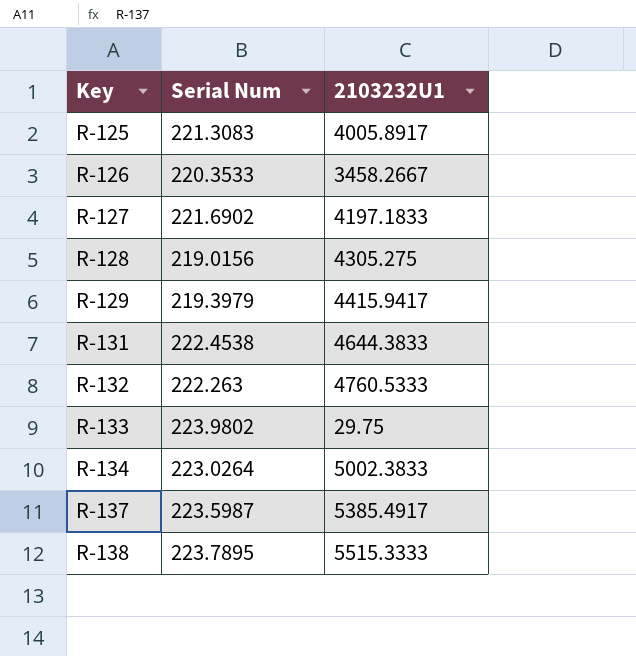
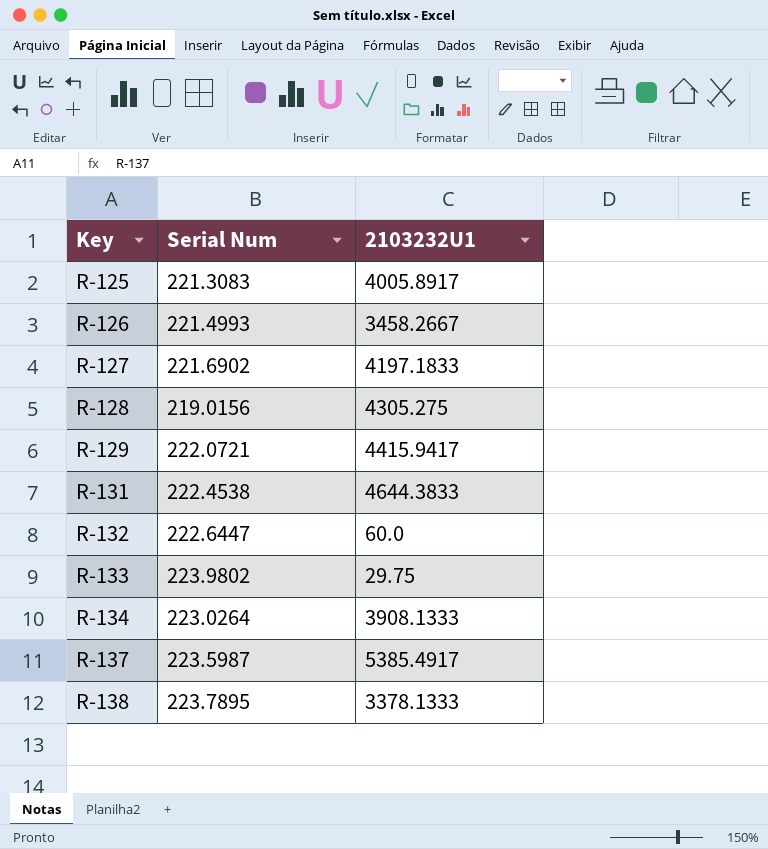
R-126 | Serial Num: 220.3533 -> 221.4993
R-129 | Serial Num: 219.3979 -> 222.0721
R-132 | Serial Num: 222.263 -> 222.6447
R-132 | 2103232U1: 4760.5333 -> 60.0
R-134 | 2103232U1: 5002.3833 -> 3908.1333
R-138 | 2103232U1: 5515.3333 -> 3378.1333

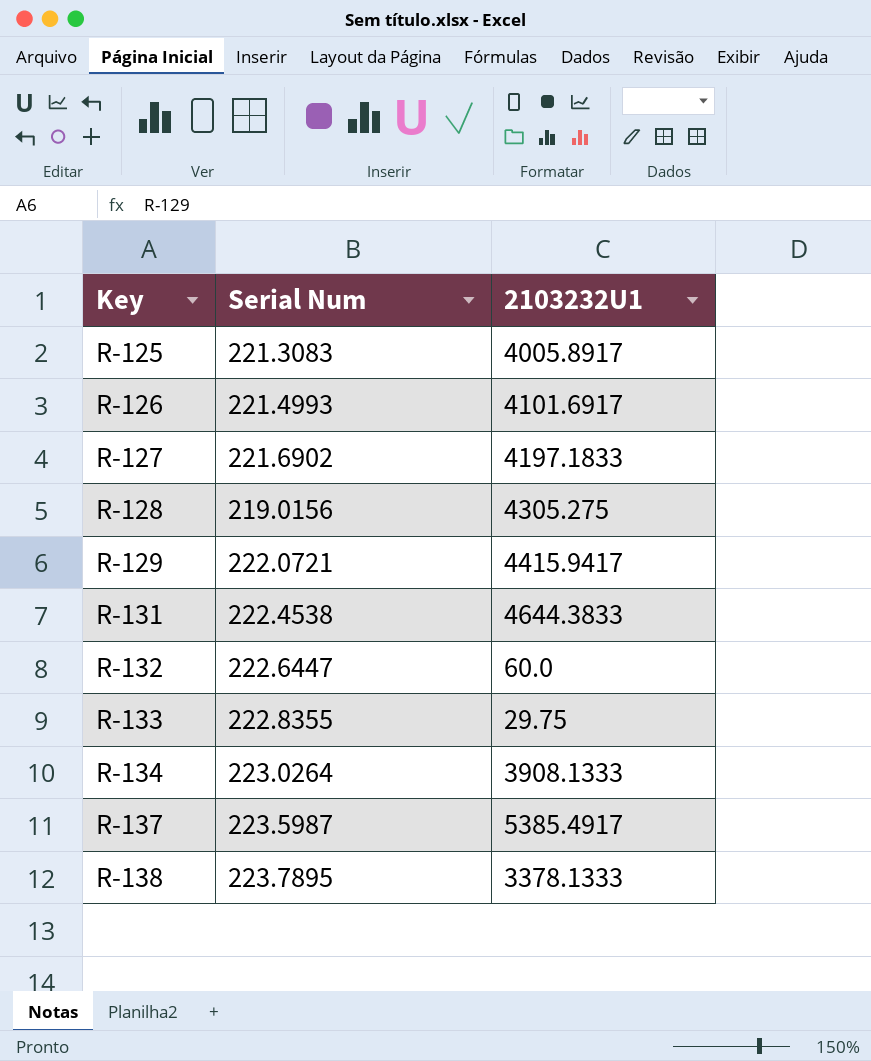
R-126 | 2103232U1: 3458.2667 -> 4101.6917
R-133 | Serial Num: 223.9802 -> 222.8355

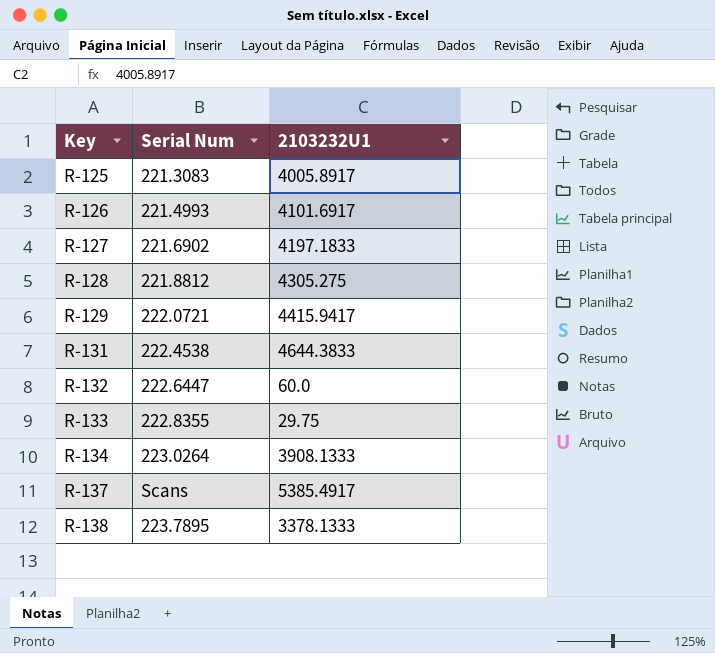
R-128 | Serial Num: 219.0156 -> 221.8812
R-137 | Serial Num: 223.5987 -> Scans

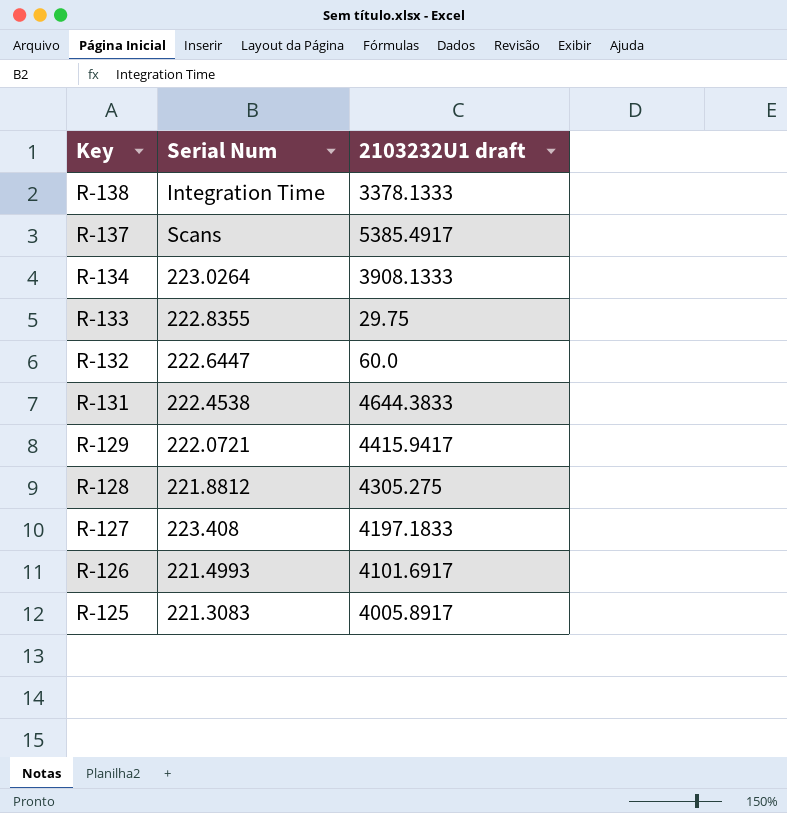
row order: Key ascending -> Key descending
column name: 2103232U1 -> 2103232U1 draft
R-138 | Serial Num: 223.7895 -> Integration Time
R-127 | Serial Num: 221.6902 -> 223.408

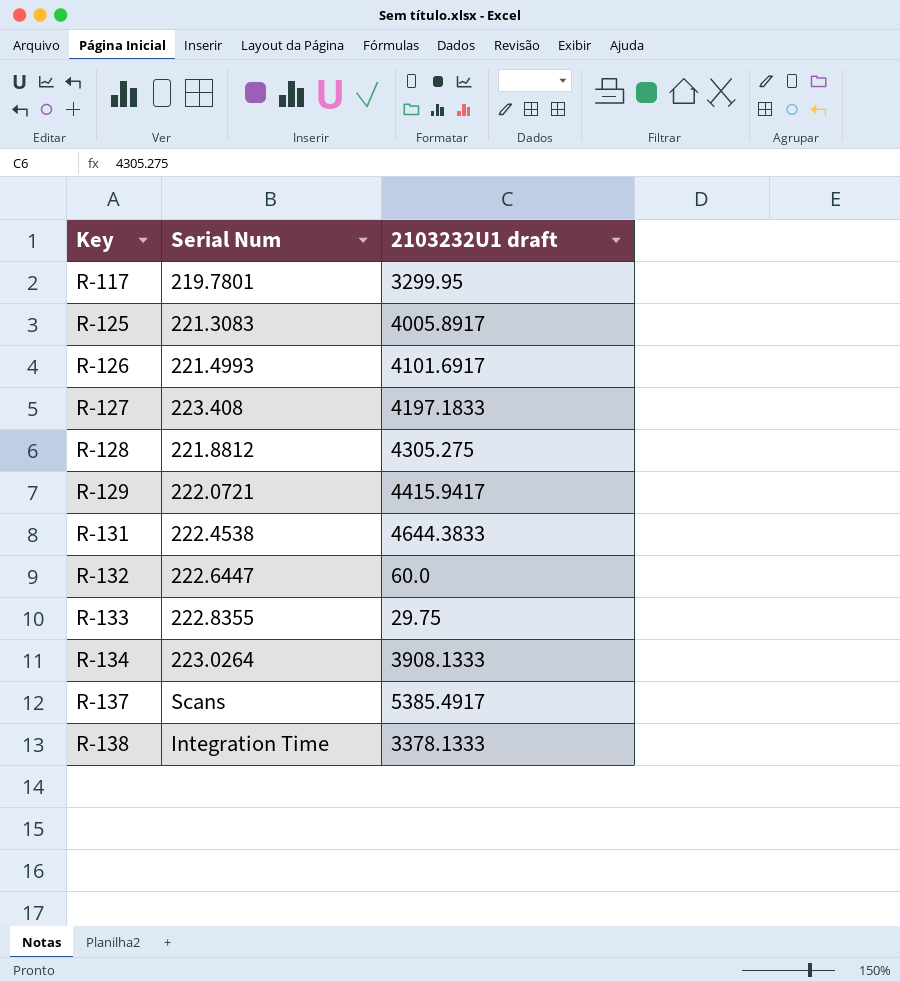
row order: Key descending -> Key ascending
row R-117: none -> 219.7801 | 3299.95

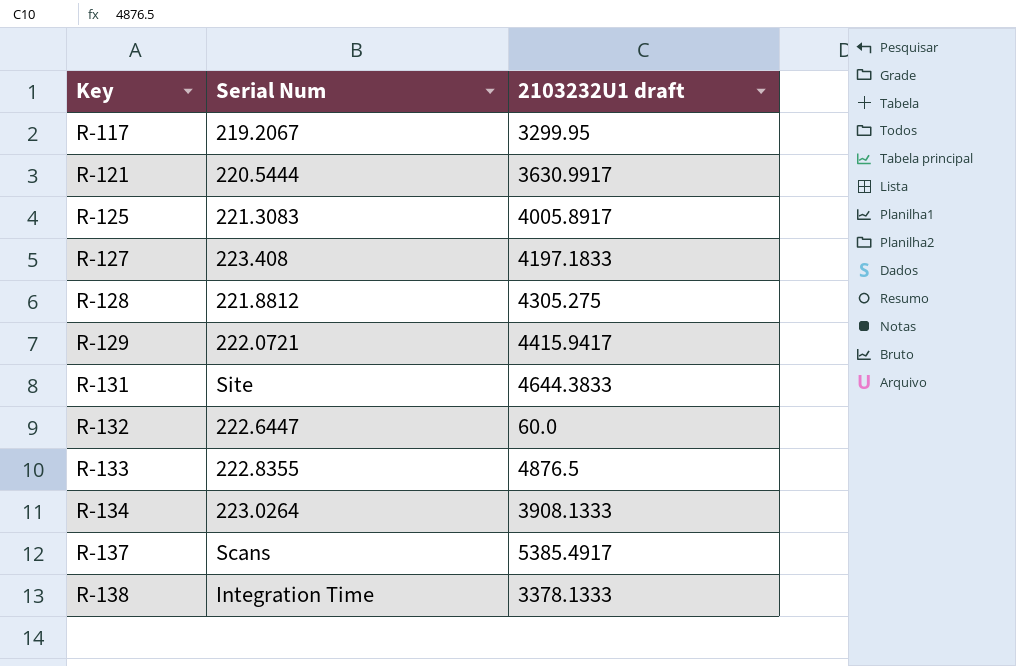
row R-126: 221.4993 | 4101.6917 -> none
R-117 | Serial Num: 219.7801 -> 219.2067
row R-121: none -> 220.5444 | 3630.9917
R-131 | Serial Num: 222.4538 -> Site
R-133 | 2103232U1 draft: 29.75 -> 4876.5

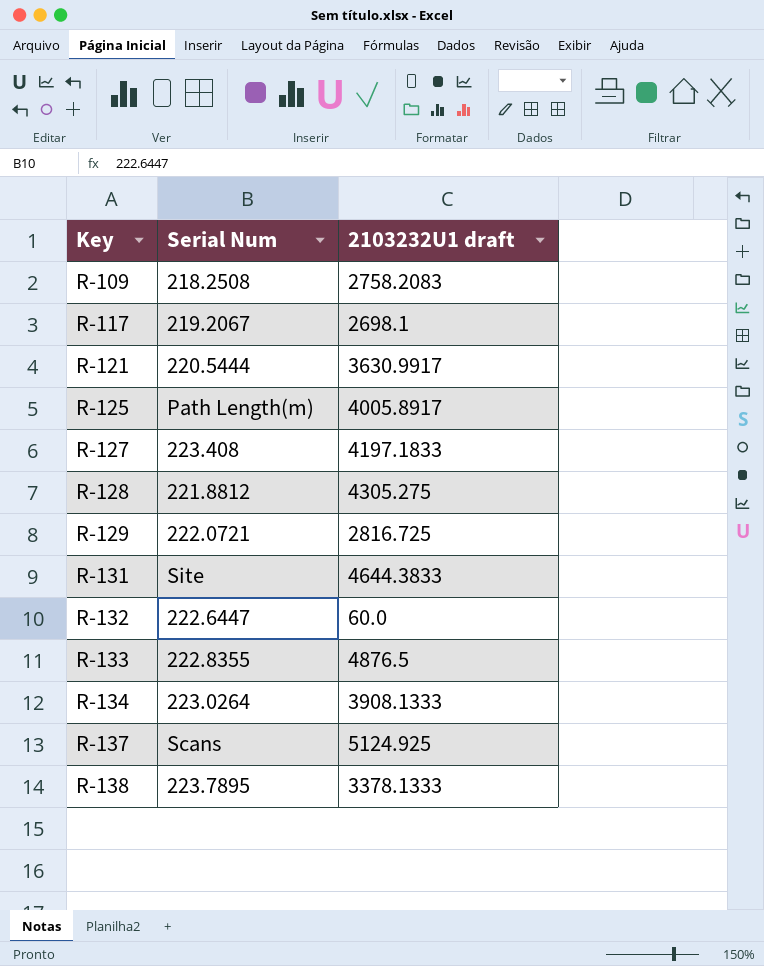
row R-109: none -> 218.2508 | 2758.2083
R-117 | 2103232U1 draft: 3299.95 -> 2698.1
R-125 | Serial Num: 221.3083 -> Path Length(m)
R-129 | 2103232U1 draft: 4415.9417 -> 2816.725
R-137 | 2103232U1 draft: 5385.4917 -> 5124.925
R-138 | Serial Num: Integration Time -> 223.7895

